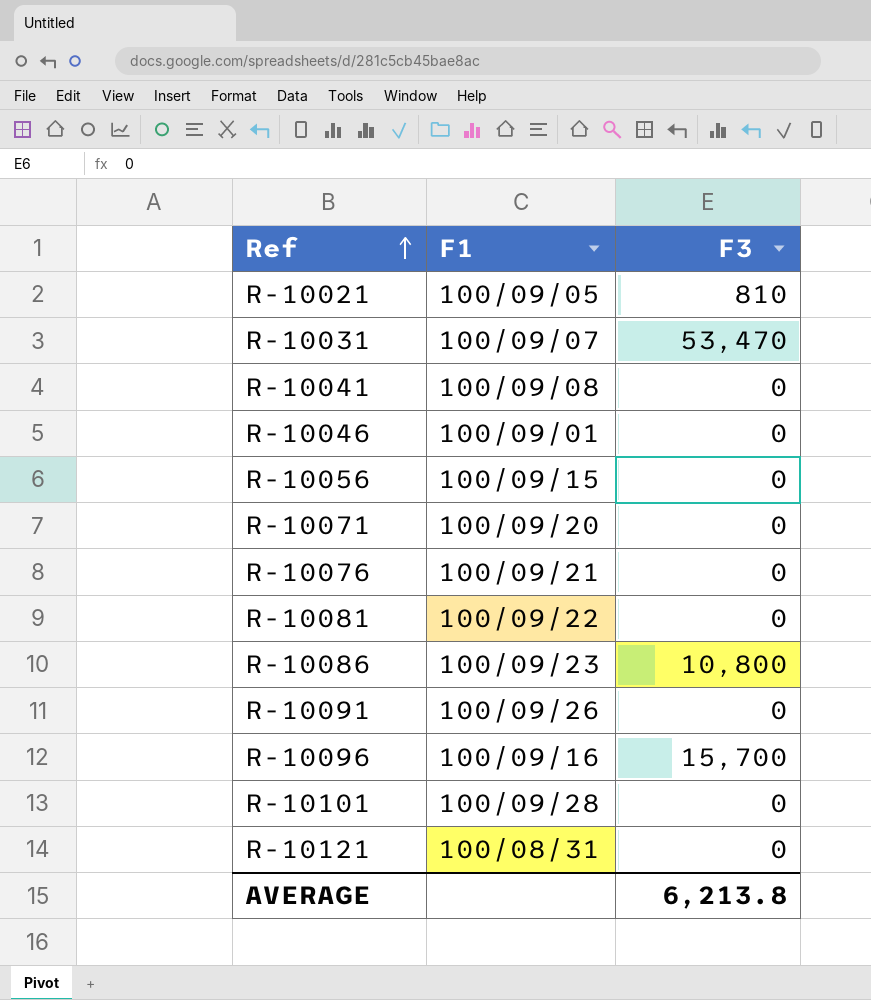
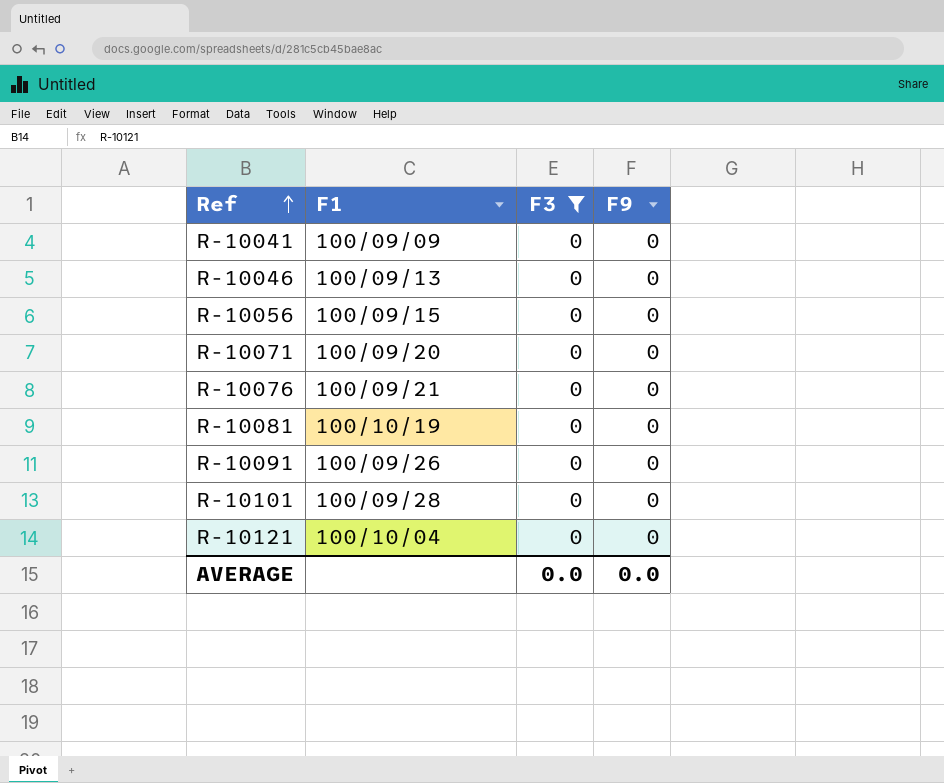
filter: none -> F3 = 0
column F9 | position: none -> 4
R-10041 | F1: 100/09/08 -> 100/09/09
R-10046 | F1: 100/09/01 -> 100/09/13
R-10081 | F1: 100/09/22 -> 100/10/19
R-10121 | F1: 100/08/31 -> 100/10/04
AVERAGE | F3: 6,213.8 -> 0.0

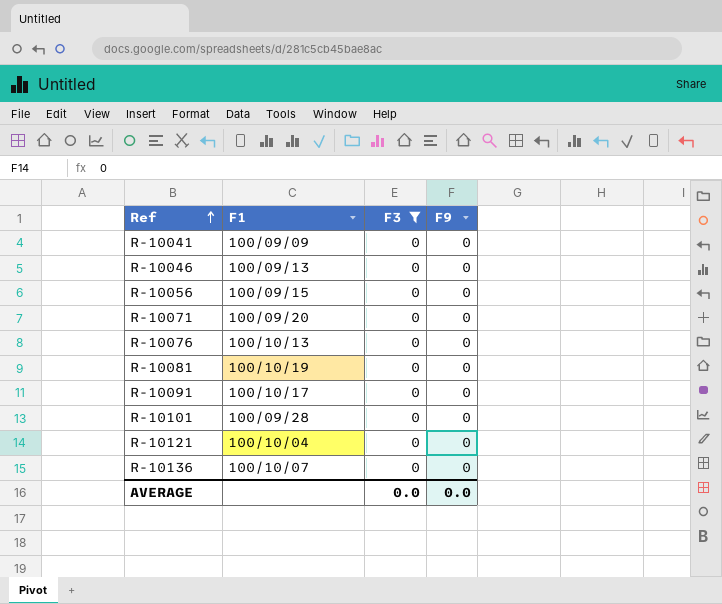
R-10076 | F1: 100/09/21 -> 100/10/13
R-10091 | F1: 100/09/26 -> 100/10/17
row R-10136: none -> 100/10/07 | 0 | 0

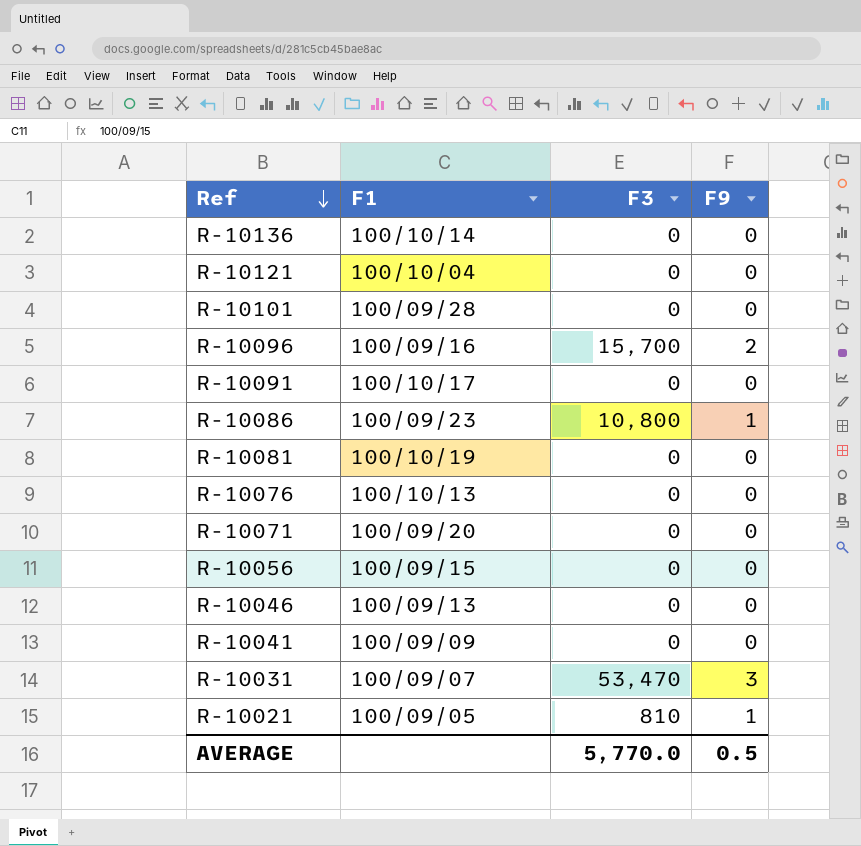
filter: F3 = 0 -> none
row order: Ref ascending -> Ref descending
R-10136 | F1: 100/10/07 -> 100/10/14
AVERAGE | F3: 0.0 -> 5,770.0
AVERAGE | F9: 0.0 -> 0.5

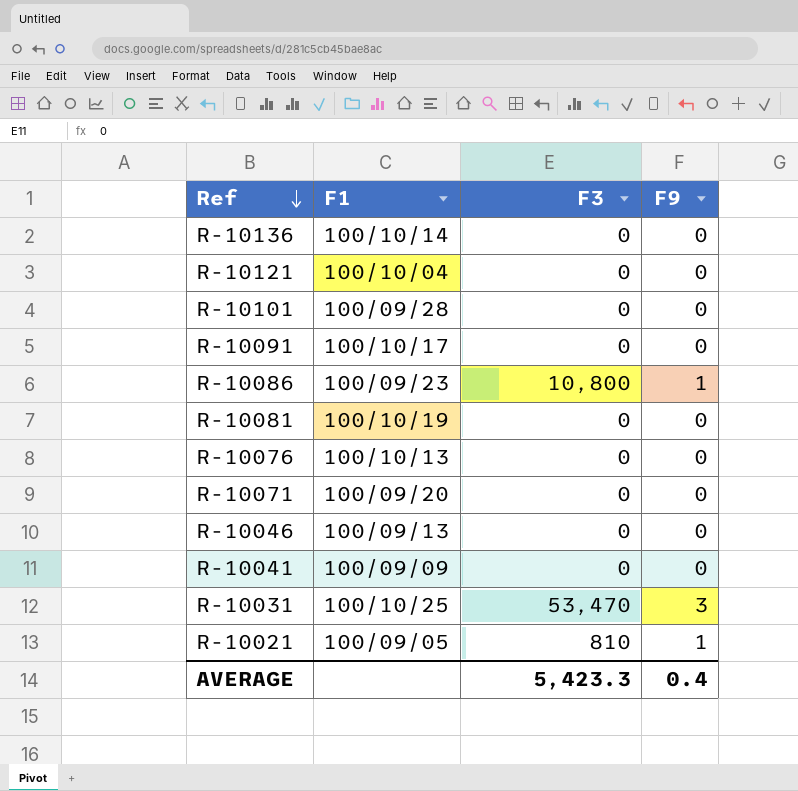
row R-10096: 100/09/16 | 15,700 | 2 -> none
row R-10056: 100/09/15 | 0 | 0 -> none
R-10031 | F1: 100/09/07 -> 100/10/25
AVERAGE | F3: 5,770.0 -> 5,423.3
AVERAGE | F9: 0.5 -> 0.4

